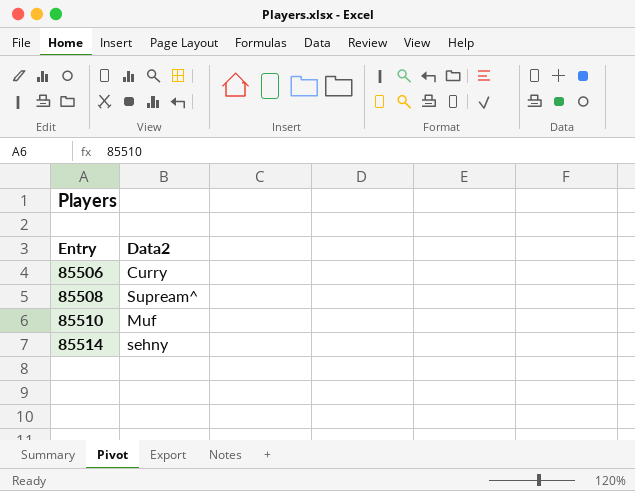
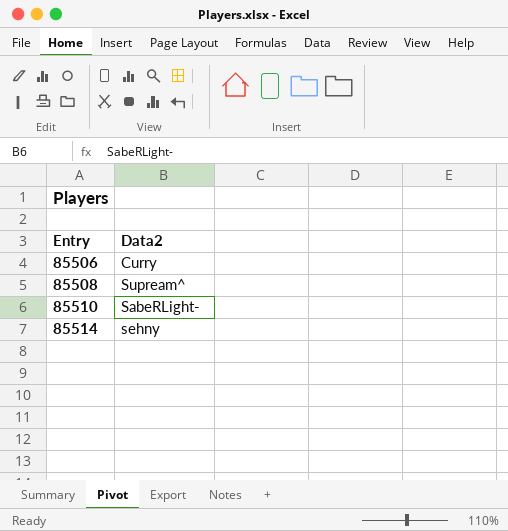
85510 | Data2: Muf -> SabeRLight-

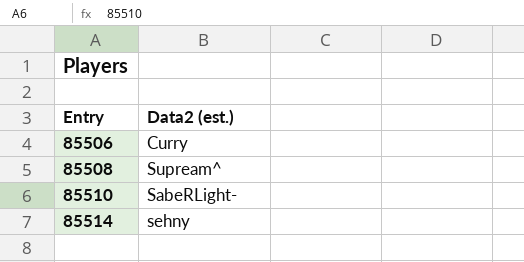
column name: Data2 -> Data2 (est.)

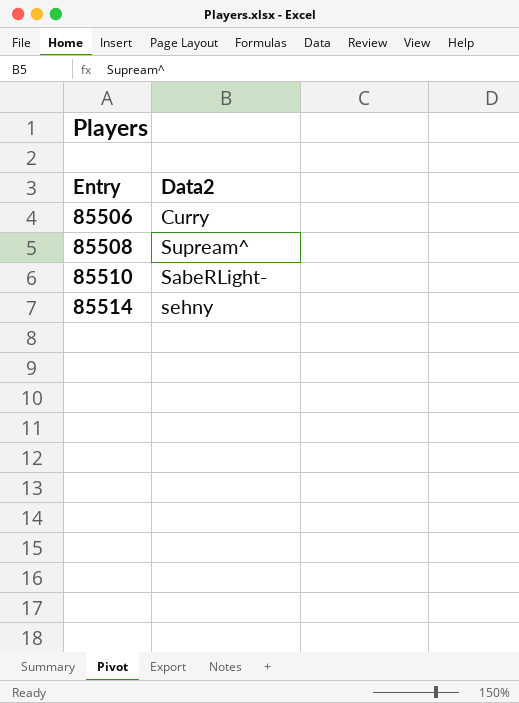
column name: Data2 (est.) -> Data2

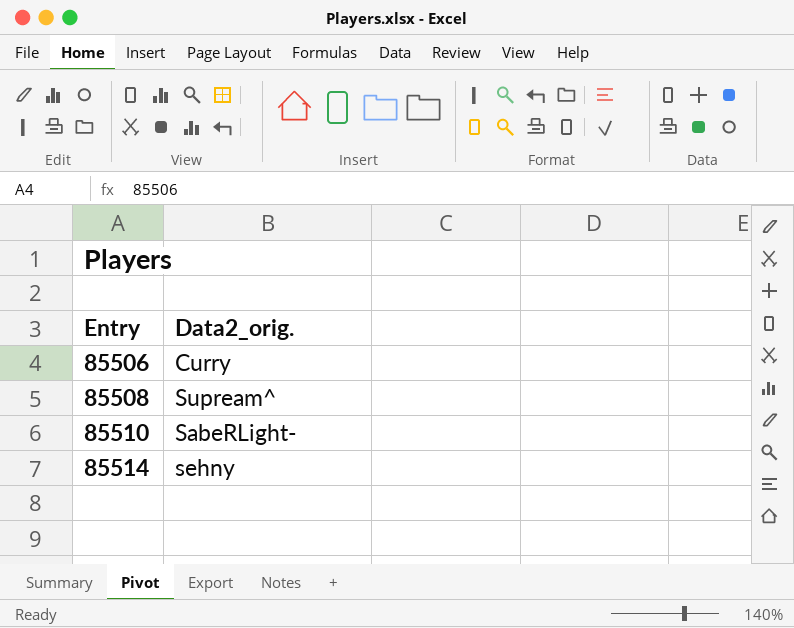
column name: Data2 -> Data2_orig.

